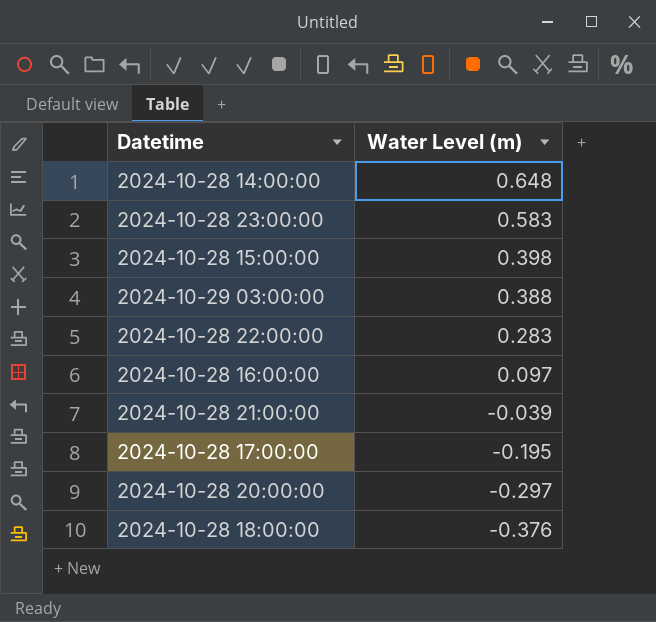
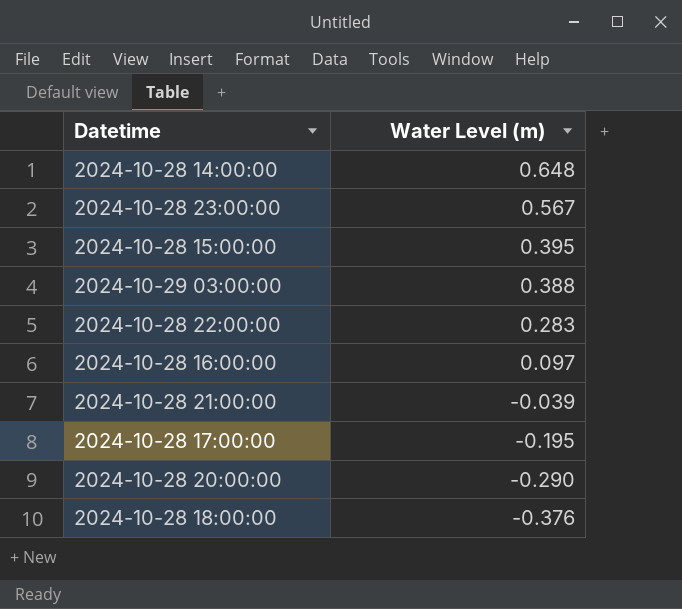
2024-10-28 23:00:00 | Water Level (m): 0.583 -> 0.567
2024-10-28 15:00:00 | Water Level (m): 0.398 -> 0.395
2024-10-28 20:00:00 | Water Level (m): -0.297 -> -0.290

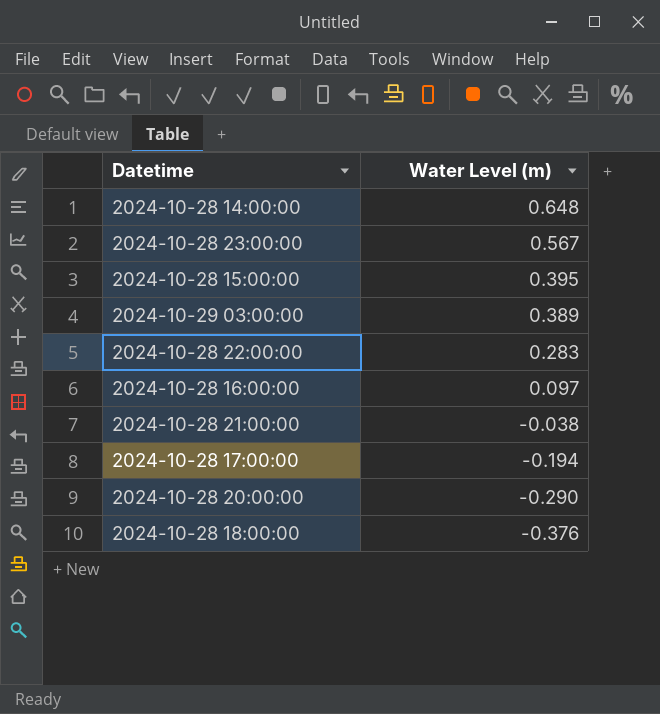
2024-10-29 03:00:00 | Water Level (m): 0.388 -> 0.389
2024-10-28 21:00:00 | Water Level (m): -0.039 -> -0.038
2024-10-28 17:00:00 | Water Level (m): -0.195 -> -0.194

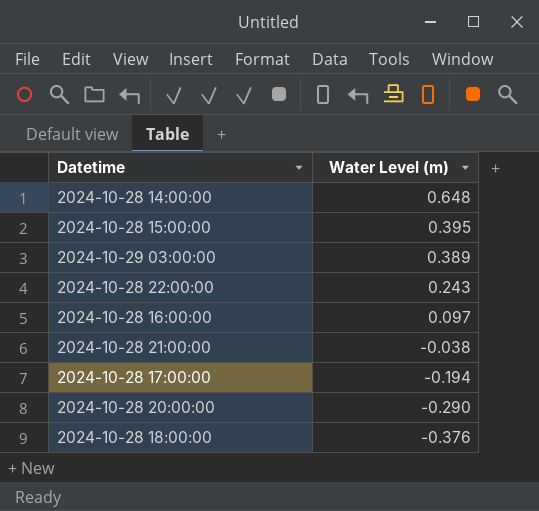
row 2024-10-28 23:00:00: 0.567 -> none
2024-10-28 22:00:00 | Water Level (m): 0.283 -> 0.243

